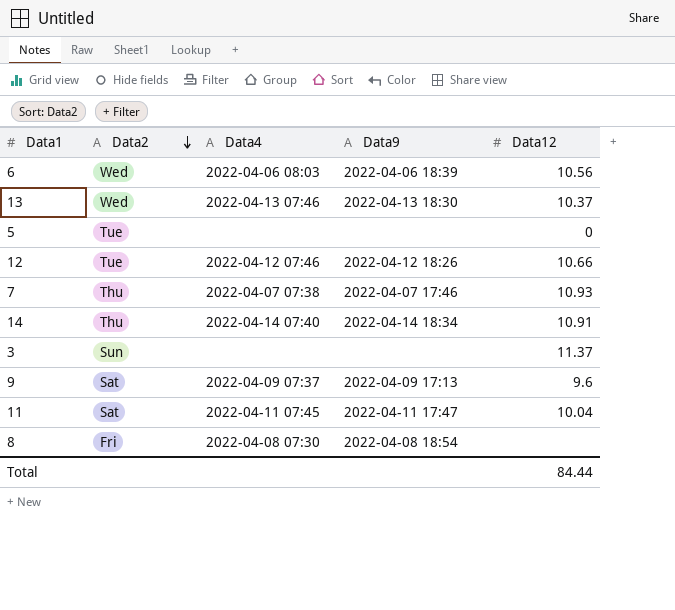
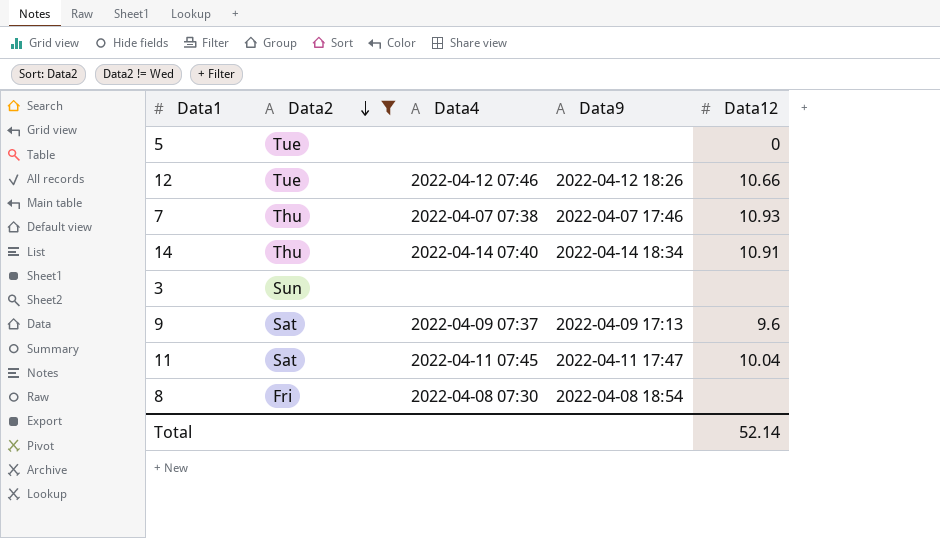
filter: none -> Data2 != Wed
3 | Data12: 11.37 -> none
Total | Data12: 84.44 -> 52.14

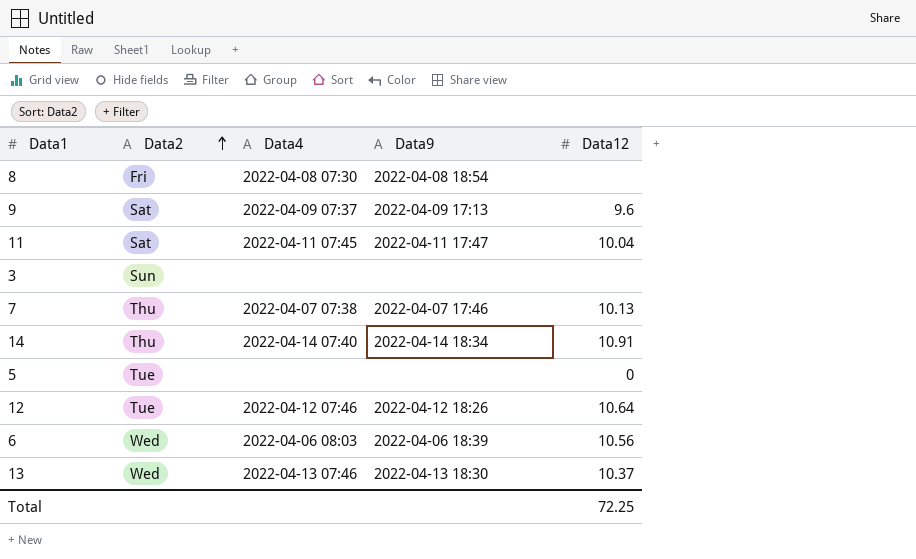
filter: Data2 != Wed -> none
row order: Data2 descending -> Data2 ascending
7 | Data12: 10.93 -> 10.13
12 | Data12: 10.66 -> 10.64
Total | Data12: 52.14 -> 72.25

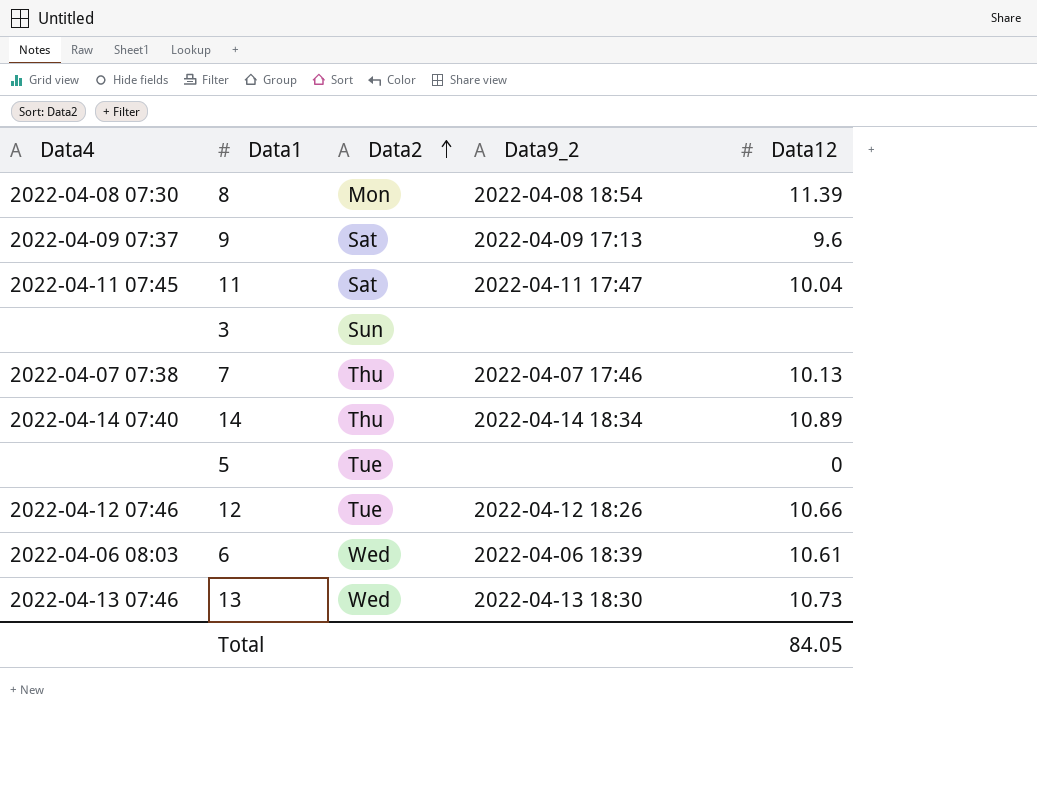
column Data4 | position: 3 -> 1
column name: Data9 -> Data9_2
8 | Data2: Fri -> Mon
8 | Data12: none -> 11.39
14 | Data12: 10.91 -> 10.89
12 | Data12: 10.64 -> 10.66
6 | Data12: 10.56 -> 10.61
13 | Data12: 10.37 -> 10.73
Total | Data12: 72.25 -> 84.05

